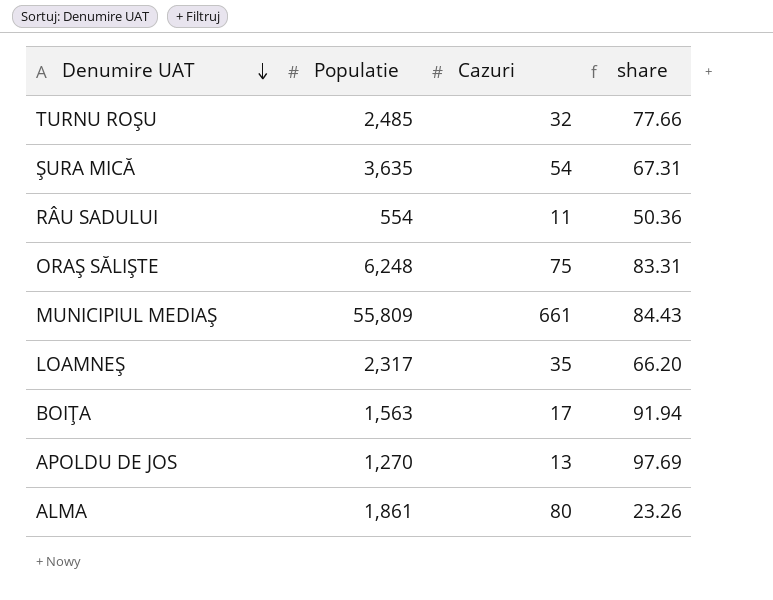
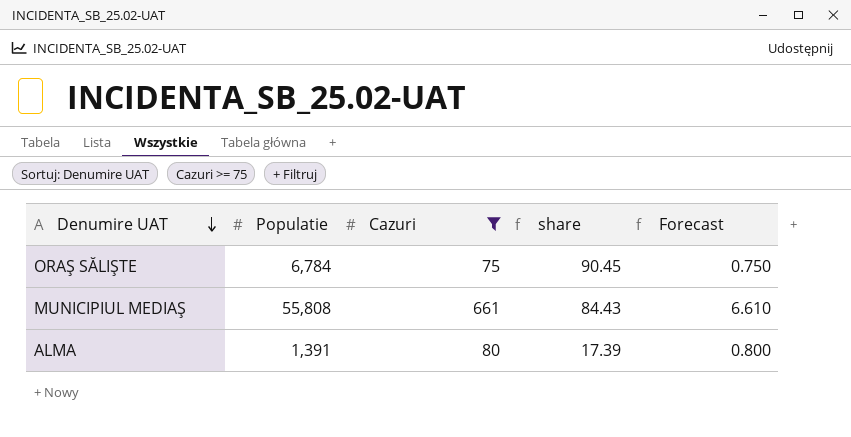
filter: none -> Cazuri >= 75
column Forecast | formula: none -> [Cazuri] * 0.01
ORAŞ SĂLIŞTE | Populatie: 6,248 -> 6,784
ORAŞ SĂLIŞTE | share: 83.31 -> 90.45
MUNICIPIUL MEDIAŞ | Populatie: 55,809 -> 55,808
ALMA | Populatie: 1,861 -> 1,391
ALMA | share: 23.26 -> 17.39

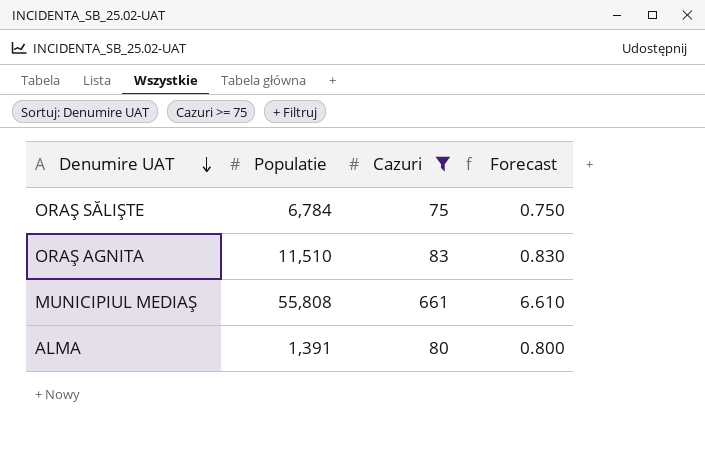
column share | formula: [Populatie] / [Cazuri] -> none
row ORAŞ AGNITA: none -> 11,510 | 83 | 0.830

